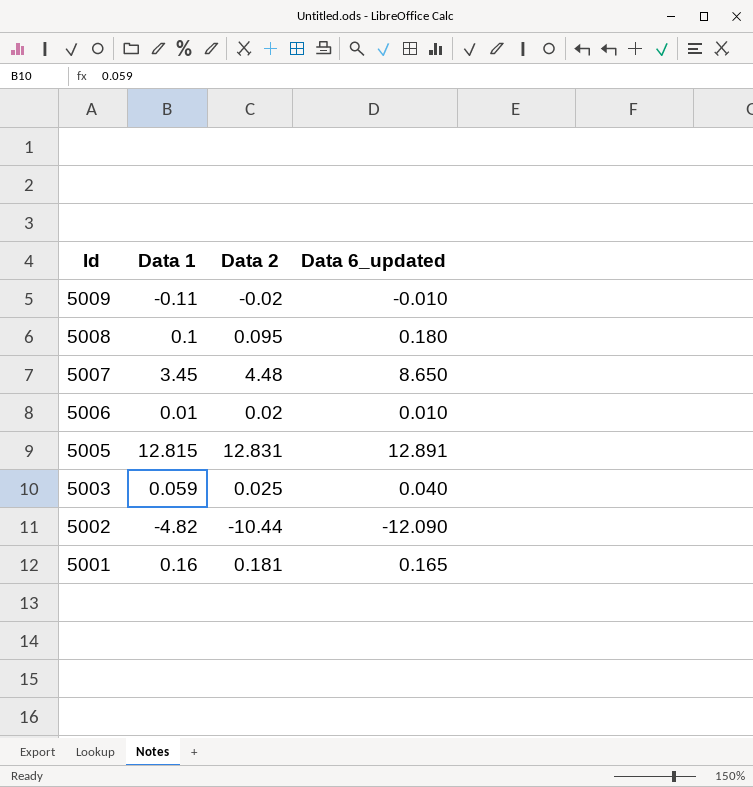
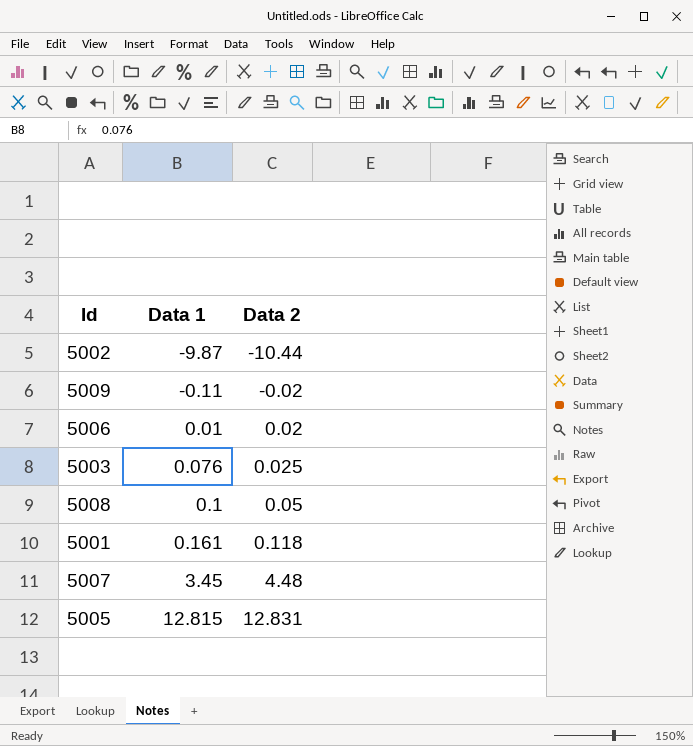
row order: Id descending -> Data 1 ascending
column Data 6_updated | position: 4 -> none
5002 | Data 1: -4.82 -> -9.87
5003 | Data 1: 0.059 -> 0.076
5008 | Data 2: 0.095 -> 0.05
5001 | Data 1: 0.16 -> 0.161
5001 | Data 2: 0.181 -> 0.118

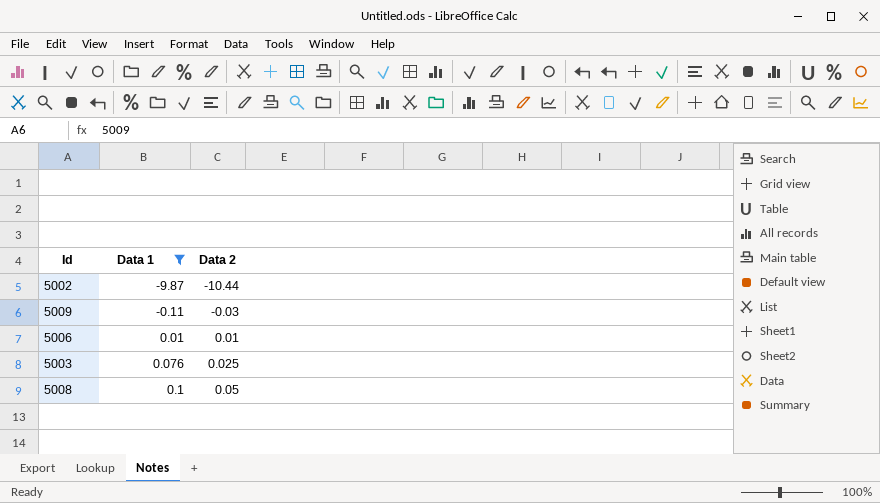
filter: none -> Data 1 <= 0.1
5009 | Data 2: -0.02 -> -0.03
5006 | Data 2: 0.02 -> 0.01

